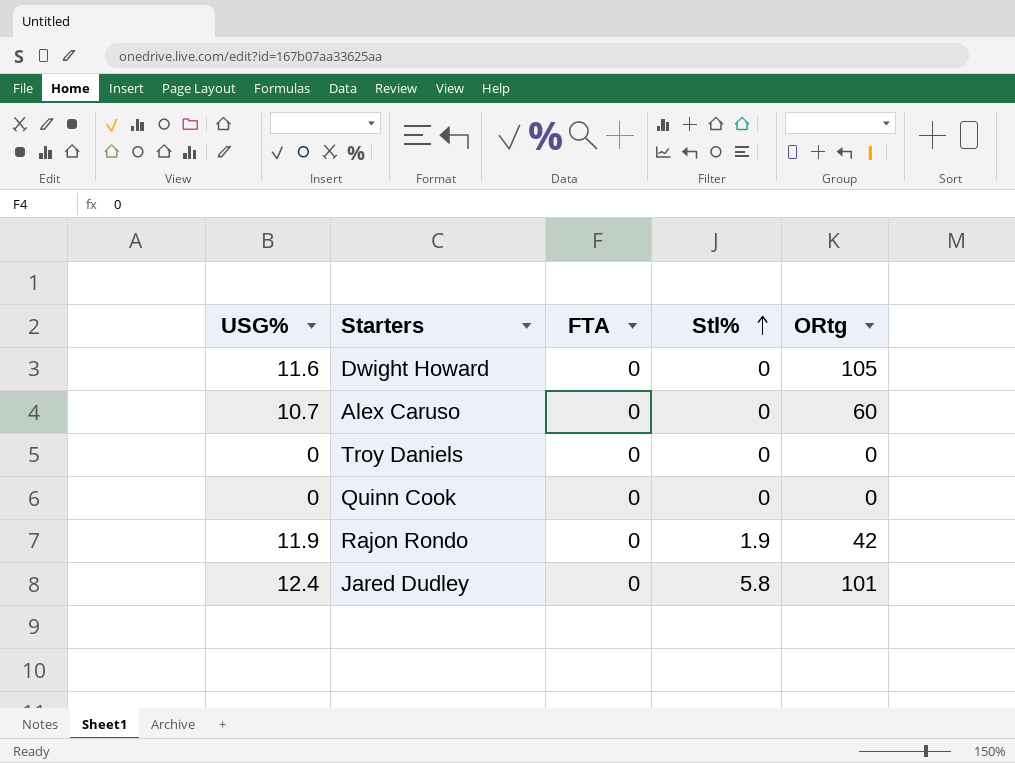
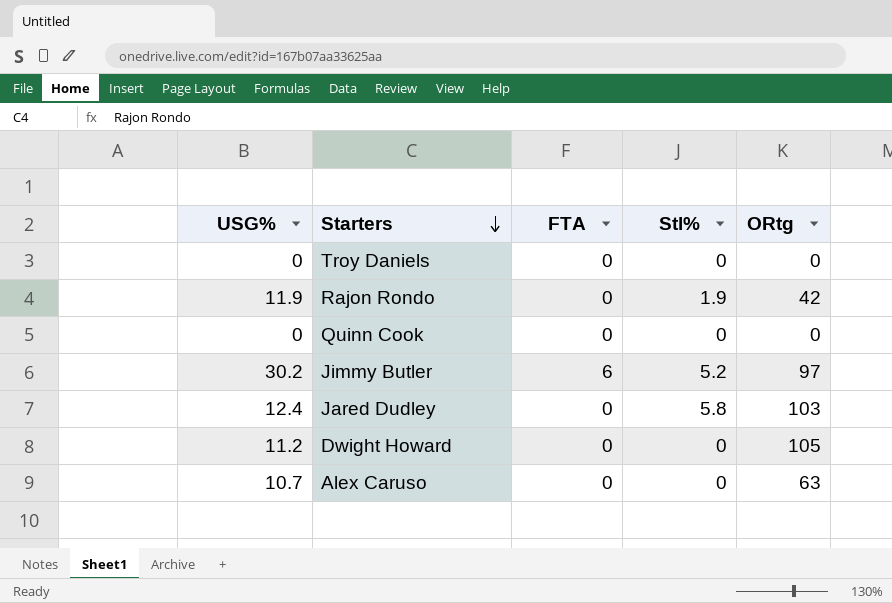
row order: Stl% ascending -> Starters descending
row Jimmy Butler: none -> 30.2 | 6 | 5.2 | 97
Jared Dudley | ORtg: 101 -> 103
Dwight Howard | USG%: 11.6 -> 11.2
Alex Caruso | ORtg: 60 -> 63

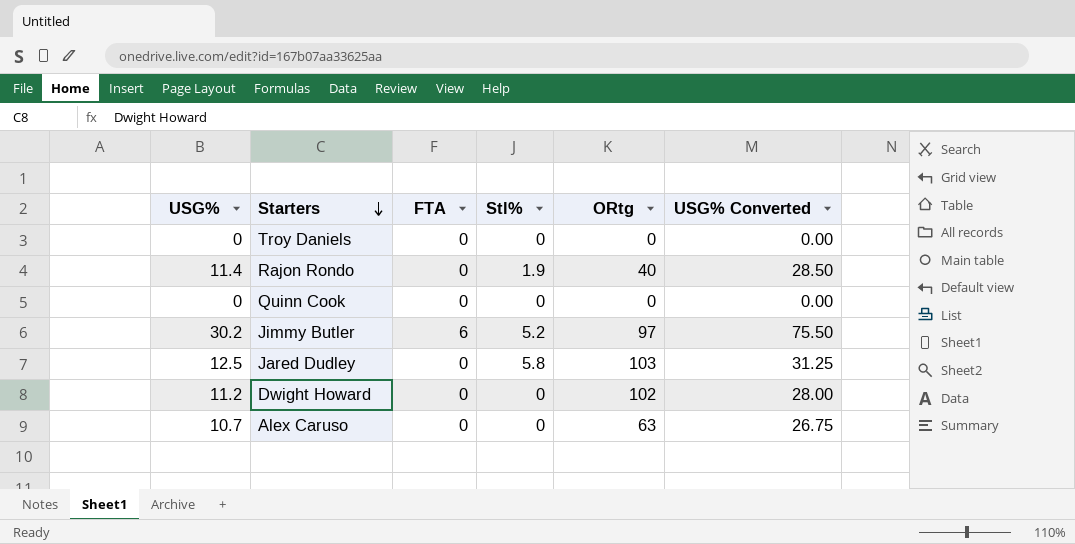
column USG% Converted | formula: none -> [USG%] * 2.5
Rajon Rondo | USG%: 11.9 -> 11.4
Rajon Rondo | ORtg: 42 -> 40
Jared Dudley | USG%: 12.4 -> 12.5
Dwight Howard | ORtg: 105 -> 102

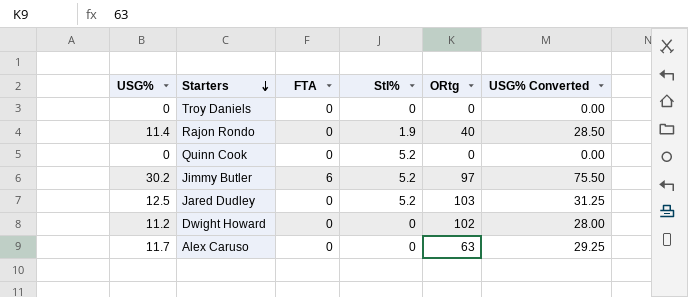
Quinn Cook | Stl%: 0 -> 5.2
Jared Dudley | Stl%: 5.8 -> 5.2
Alex Caruso | USG%: 10.7 -> 11.7
Alex Caruso | USG% Converted: 26.75 -> 29.25

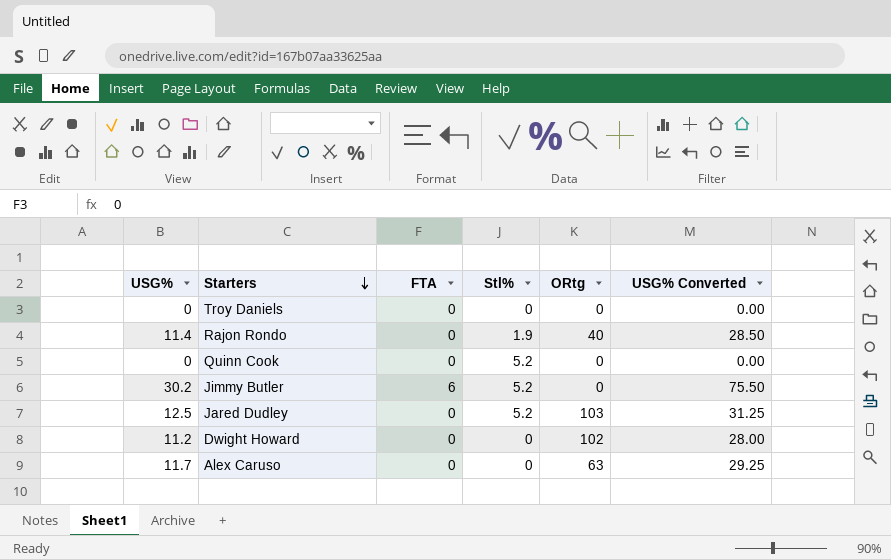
Jimmy Butler | ORtg: 97 -> 0

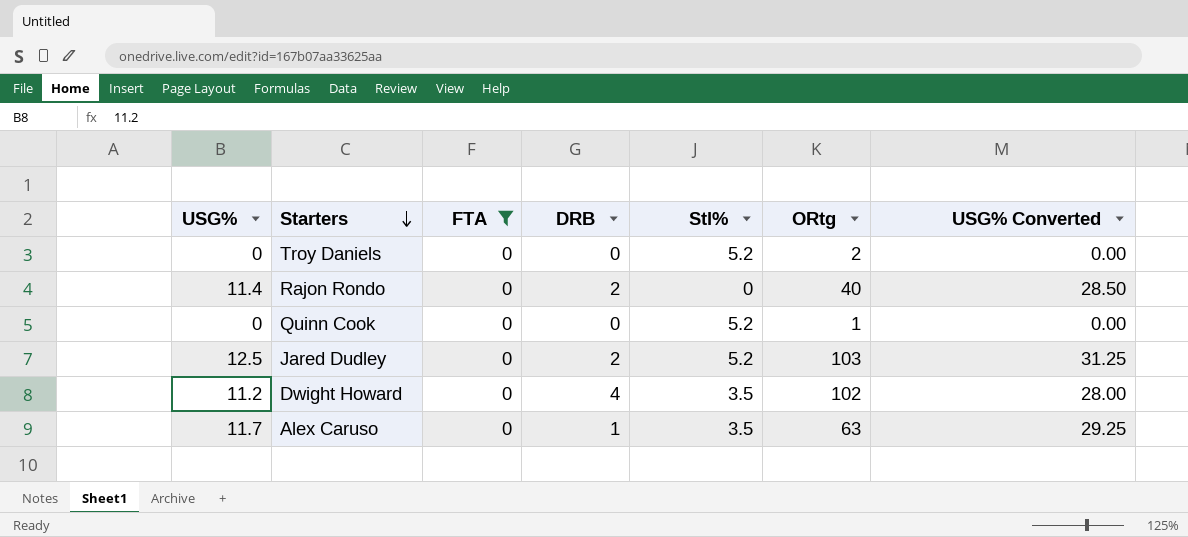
filter: none -> FTA = 0
column DRB | position: none -> 4
Troy Daniels | Stl%: 0 -> 5.2
Troy Daniels | ORtg: 0 -> 2
Rajon Rondo | Stl%: 1.9 -> 0
Quinn Cook | ORtg: 0 -> 1
Dwight Howard | Stl%: 0 -> 3.5
Alex Caruso | Stl%: 0 -> 3.5

